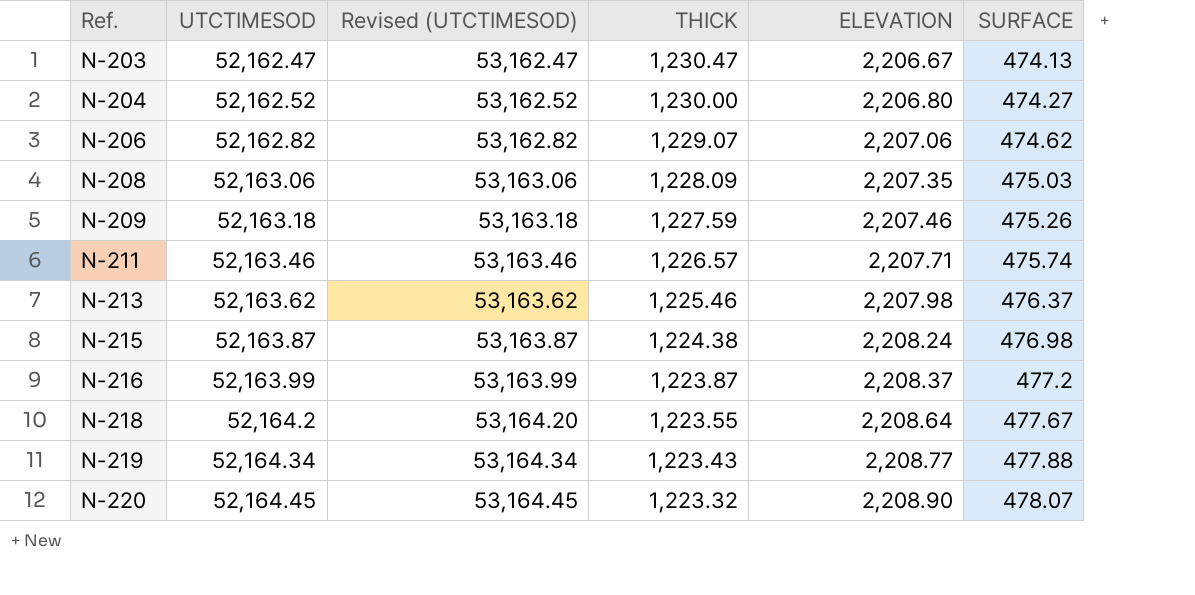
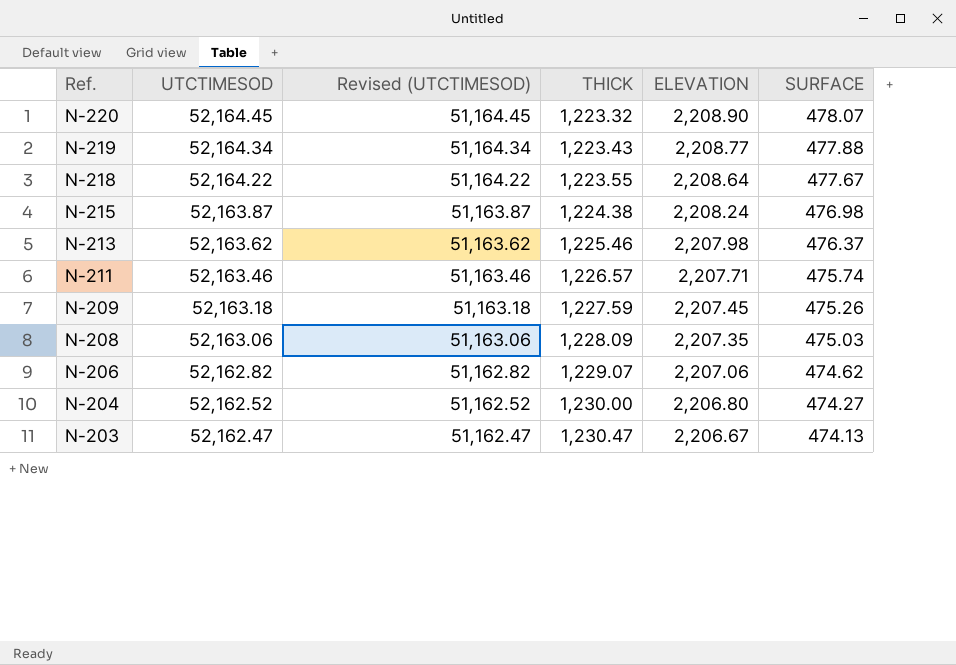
row order: Ref. ascending -> Ref. descending
column Revised (UTCTIMESOD) | formula: [UTCTIMESOD] + 1000 -> [UTCTIMESOD] - 1000
row N-216: 52,163.99 | 53,163.99 | 1,223.87 | 2,208.37 | 477.2 -> none
N-218 | UTCTIMESOD: 52,164.2 -> 52,164.22
N-209 | ELEVATION: 2,207.46 -> 2,207.45

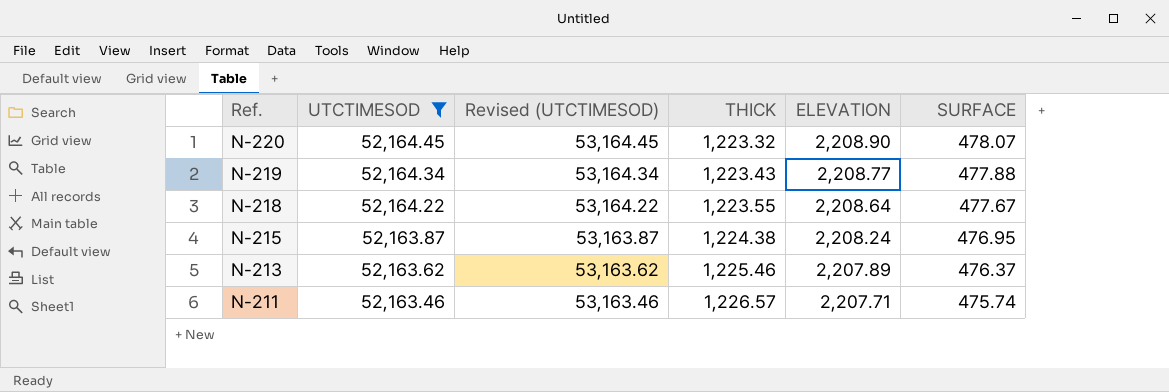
filter: none -> UTCTIMESOD >= 52,163.46
column Revised (UTCTIMESOD) | formula: [UTCTIMESOD] - 1000 -> [UTCTIMESOD] + 1000
N-215 | SURFACE: 476.98 -> 476.95
N-213 | ELEVATION: 2,207.98 -> 2,207.89

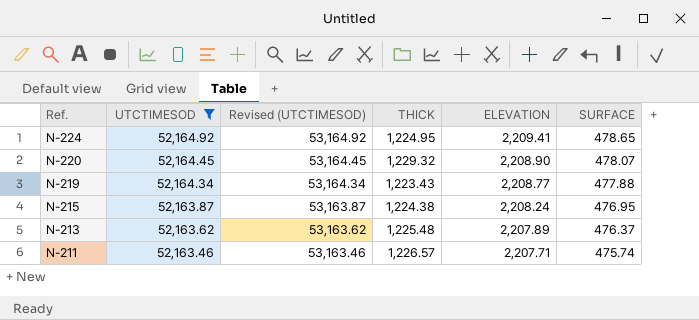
row N-218: 52,164.22 | 53,164.22 | 1,223.55 | 2,208.64 | 477.67 -> none
row N-224: none -> 52,164.92 | 53,164.92 | 1,224.95 | 2,209.41 | 478.65
N-220 | THICK: 1,223.32 -> 1,229.32
N-213 | THICK: 1,225.46 -> 1,225.48

